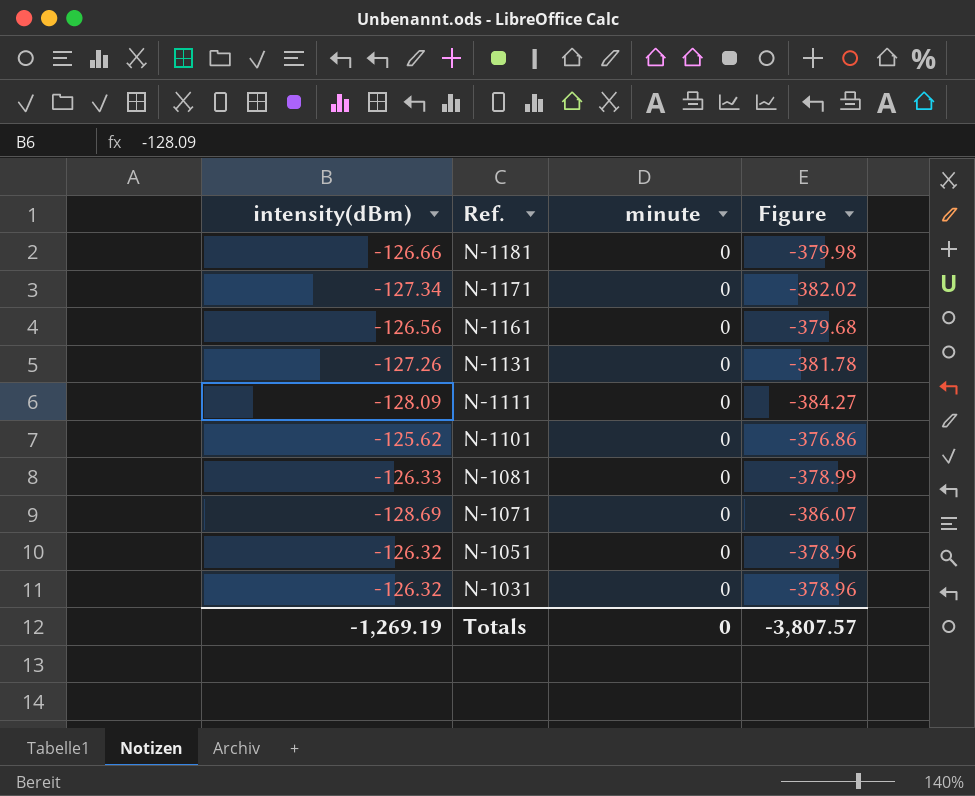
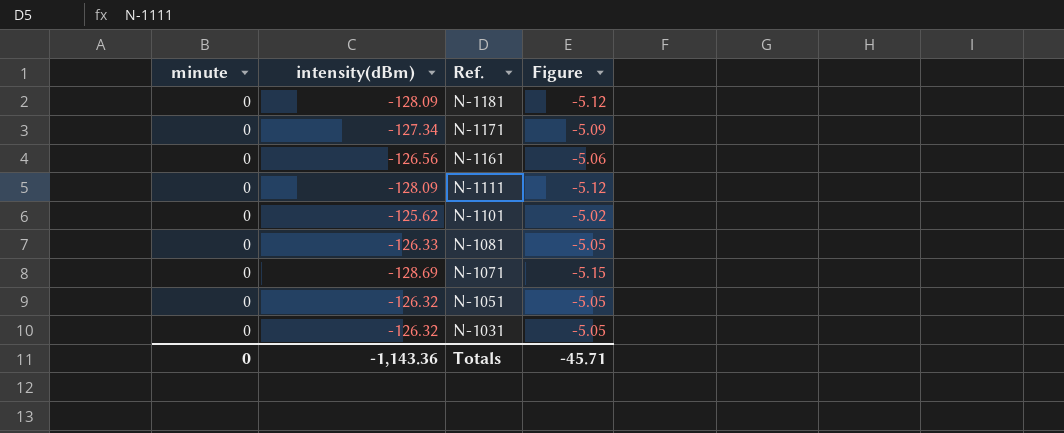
column minute | position: 3 -> 1
column Figure | formula: [intensity(dBm)] * 3 -> [intensity(dBm)] * 0.04
row N-1131: -127.26 | 0 | -381.78 -> none
N-1181 | intensity(dBm): -126.66 -> -128.09
Totals | intensity(dBm): -1,269.19 -> -1,143.36
Totals | Figure: -3,807.57 -> -45.71

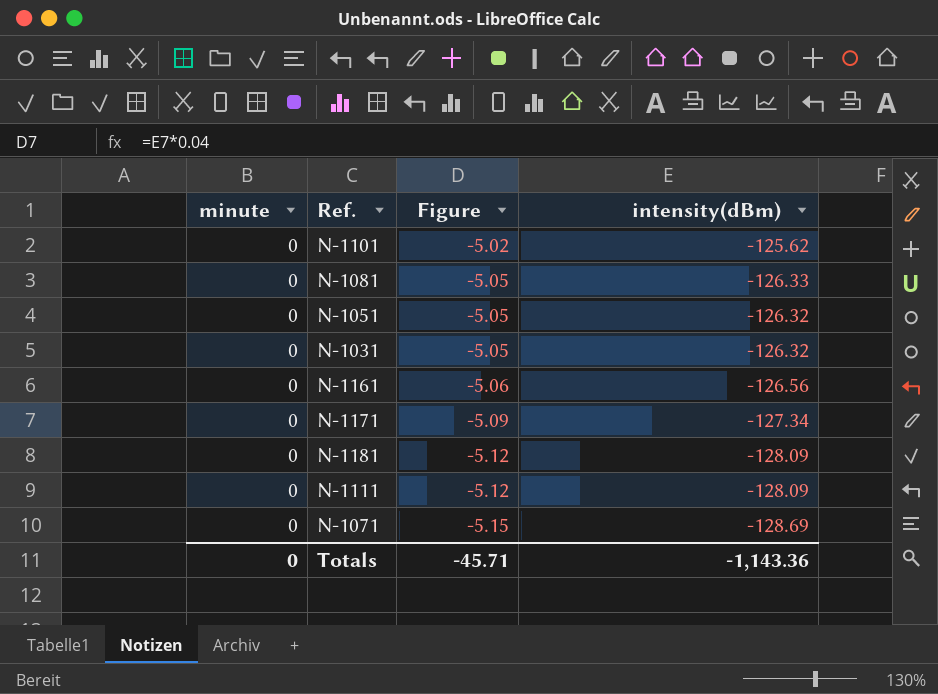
row order: Ref. descending -> Figure descending
column intensity(dBm) | position: 2 -> 4

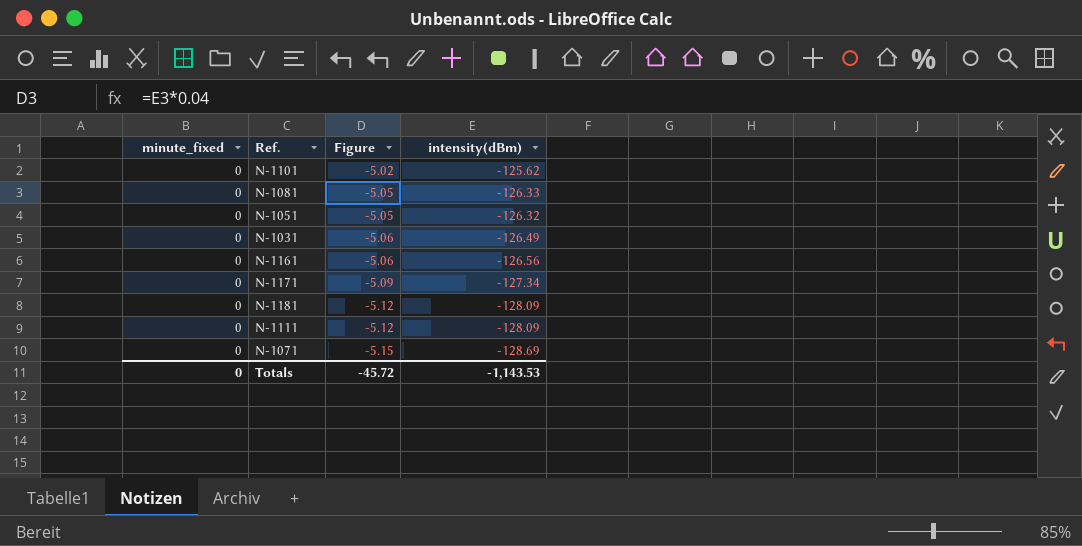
column name: minute -> minute_fixed
N-1031 | Figure: -5.05 -> -5.06
N-1031 | intensity(dBm): -126.32 -> -126.49
Totals | Figure: -45.71 -> -45.72
Totals | intensity(dBm): -1,143.36 -> -1,143.53

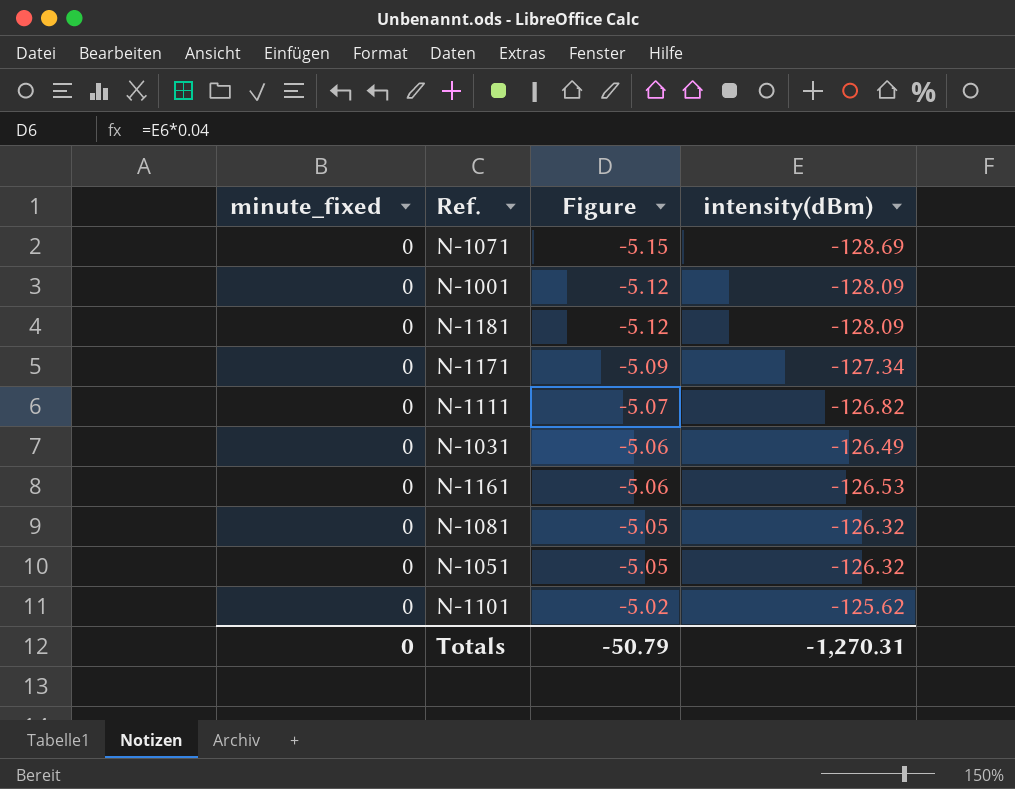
row order: Figure descending -> Figure ascending
row N-1001: none -> 0 | -5.12 | -128.09
N-1111 | Figure: -5.12 -> -5.07
N-1111 | intensity(dBm): -128.09 -> -126.82
N-1161 | intensity(dBm): -126.56 -> -126.53
N-1081 | intensity(dBm): -126.33 -> -126.32
Totals | Figure: -45.72 -> -50.79
Totals | intensity(dBm): -1,143.53 -> -1,270.31

